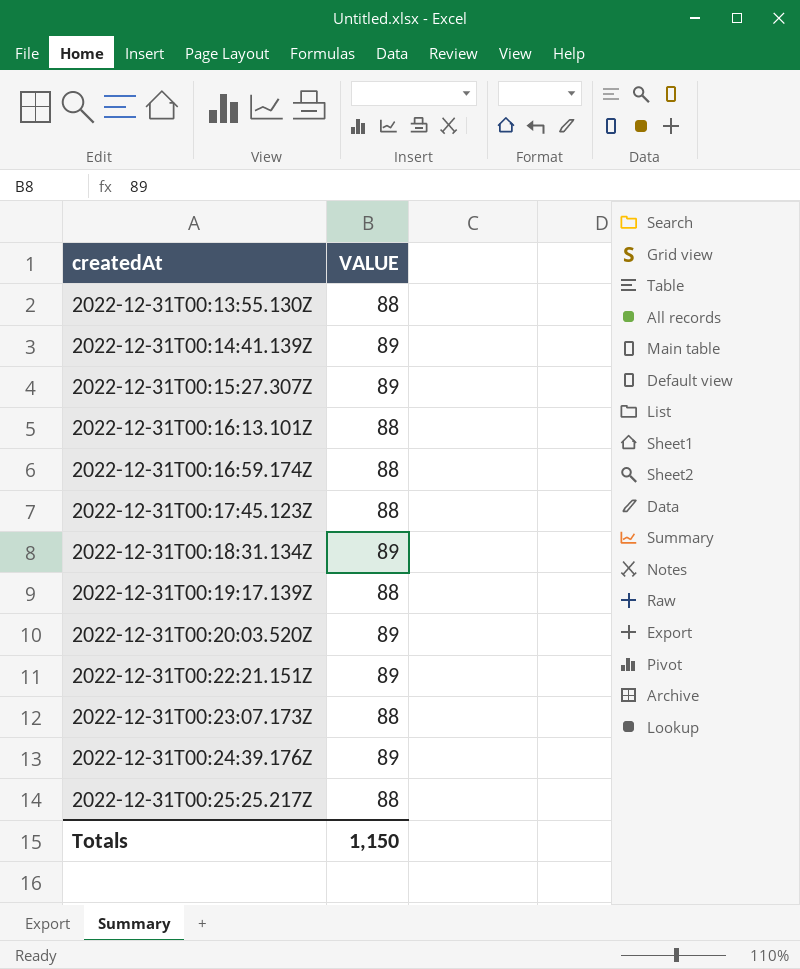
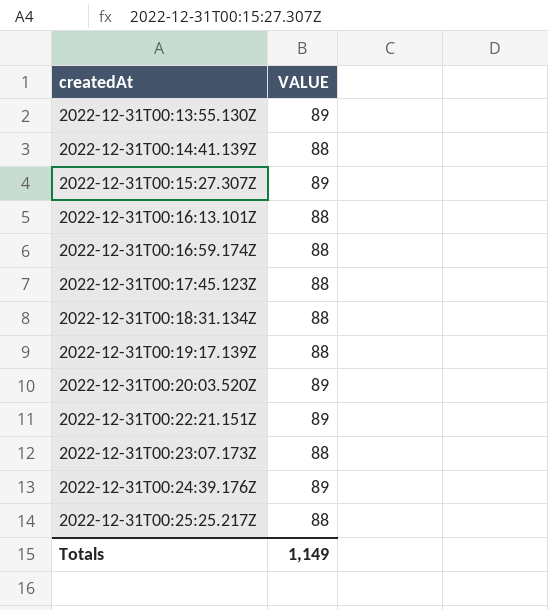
2022-12-31T00:13:55.130Z | VALUE: 88 -> 89
2022-12-31T00:14:41.139Z | VALUE: 89 -> 88
2022-12-31T00:18:31.134Z | VALUE: 89 -> 88
Totals | VALUE: 1,150 -> 1,149

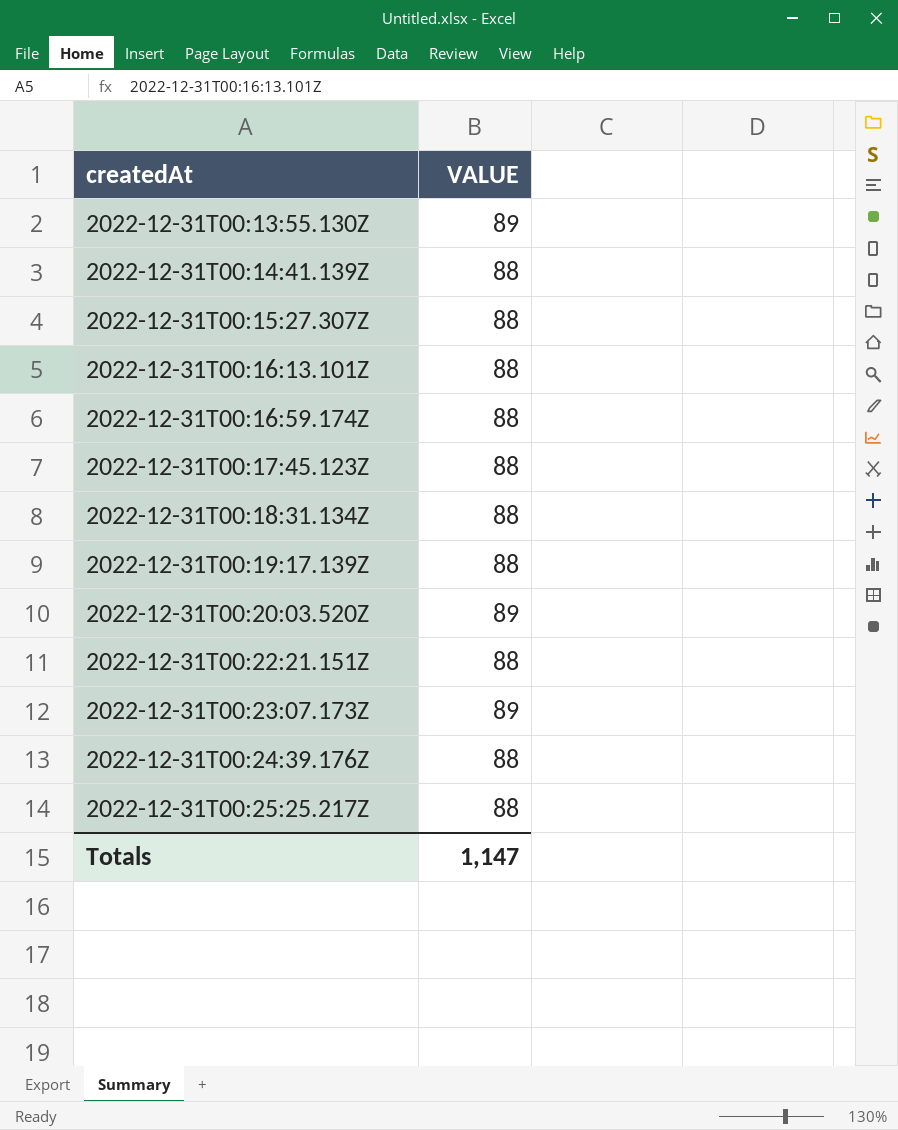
2022-12-31T00:15:27.307Z | VALUE: 89 -> 88
2022-12-31T00:22:21.151Z | VALUE: 89 -> 88
2022-12-31T00:23:07.173Z | VALUE: 88 -> 89
2022-12-31T00:24:39.176Z | VALUE: 89 -> 88
Totals | VALUE: 1,149 -> 1,147

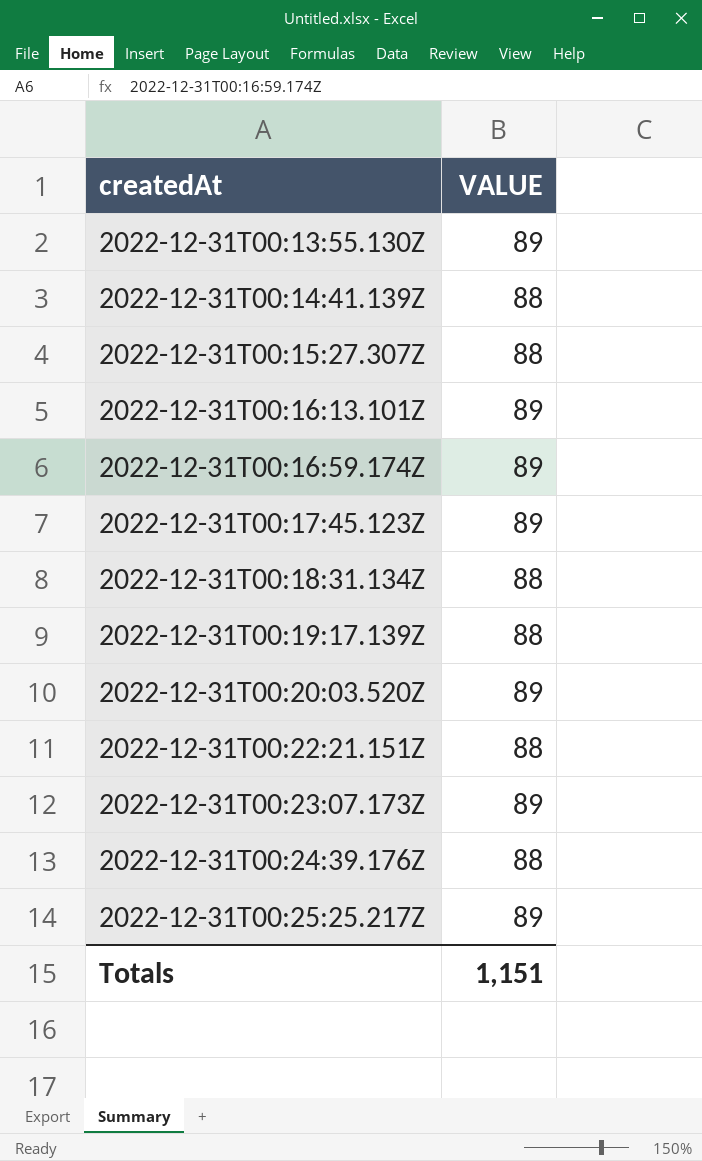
2022-12-31T00:16:13.101Z | VALUE: 88 -> 89
2022-12-31T00:16:59.174Z | VALUE: 88 -> 89
2022-12-31T00:17:45.123Z | VALUE: 88 -> 89
2022-12-31T00:25:25.217Z | VALUE: 88 -> 89
Totals | VALUE: 1,147 -> 1,151

